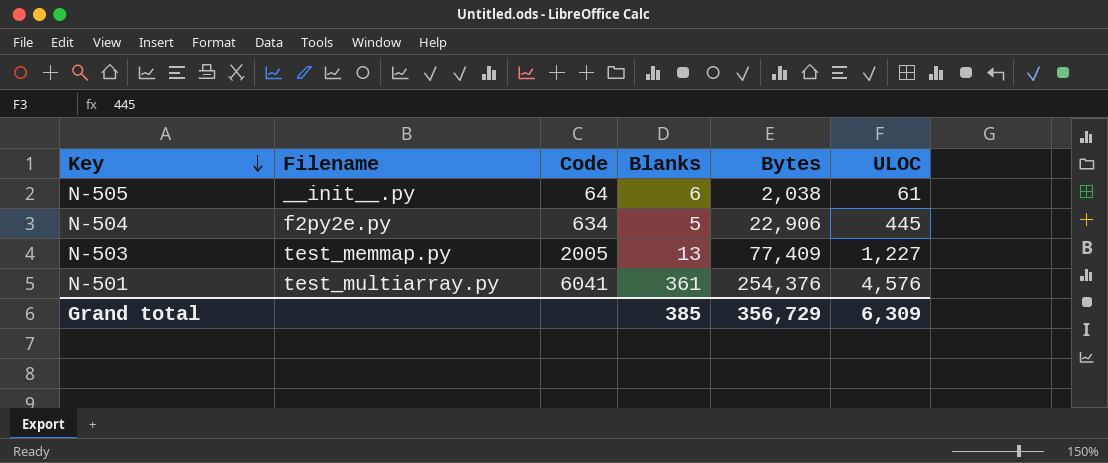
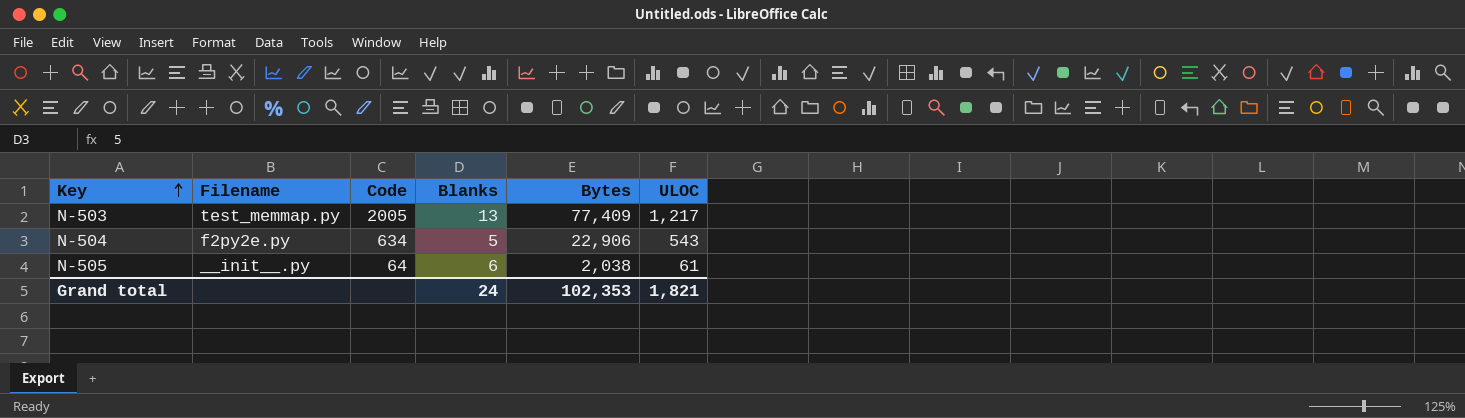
row order: Key descending -> Key ascending
row N-501: test_multiarray.py | 6041 | 361 | 254,376 | 4,576 -> none
N-503 | ULOC: 1,227 -> 1,217
N-504 | ULOC: 445 -> 543
Grand total | Blanks: 385 -> 24
Grand total | Bytes: 356,729 -> 102,353
Grand total | ULOC: 6,309 -> 1,821

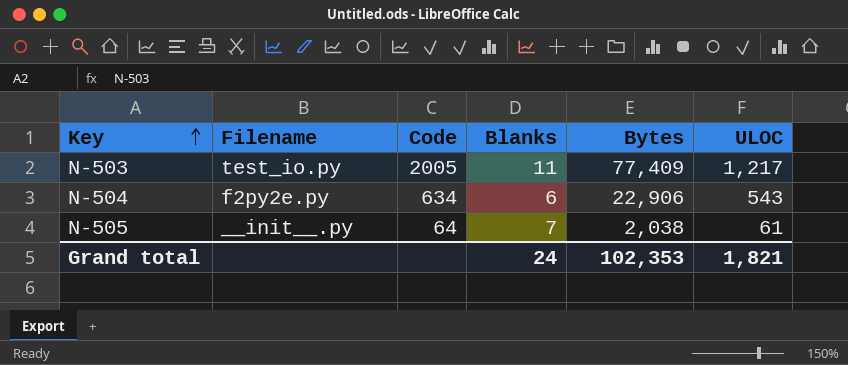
N-503 | Filename: test_memmap.py -> test_io.py
N-503 | Blanks: 13 -> 11
N-504 | Blanks: 5 -> 6
N-505 | Blanks: 6 -> 7

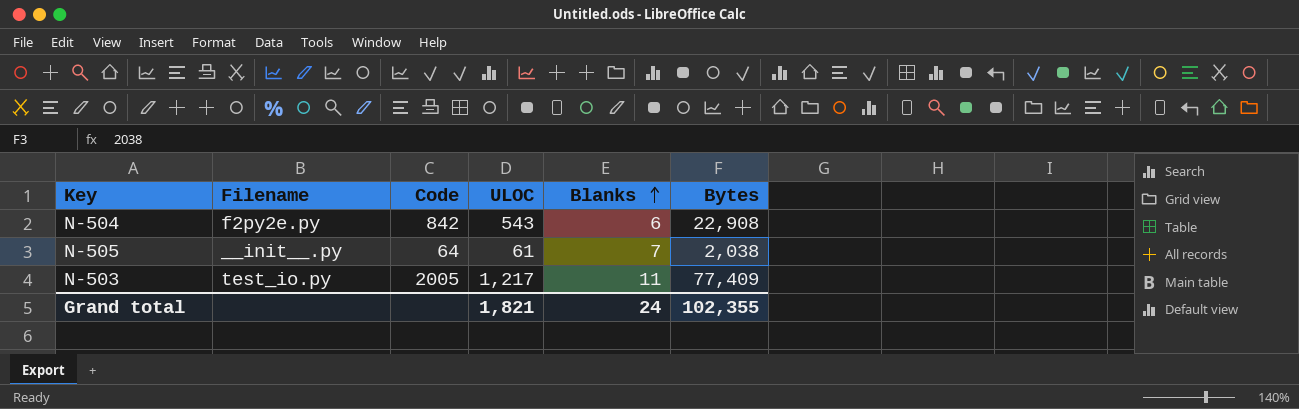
row order: Key ascending -> Blanks ascending
column ULOC | position: 6 -> 4
N-504 | Code: 634 -> 842
N-504 | Bytes: 22,906 -> 22,908
Grand total | Bytes: 102,353 -> 102,355

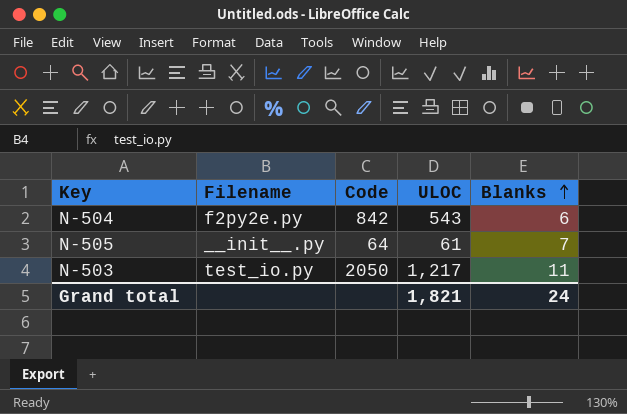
column Bytes | position: 6 -> none
N-503 | Code: 2005 -> 2050

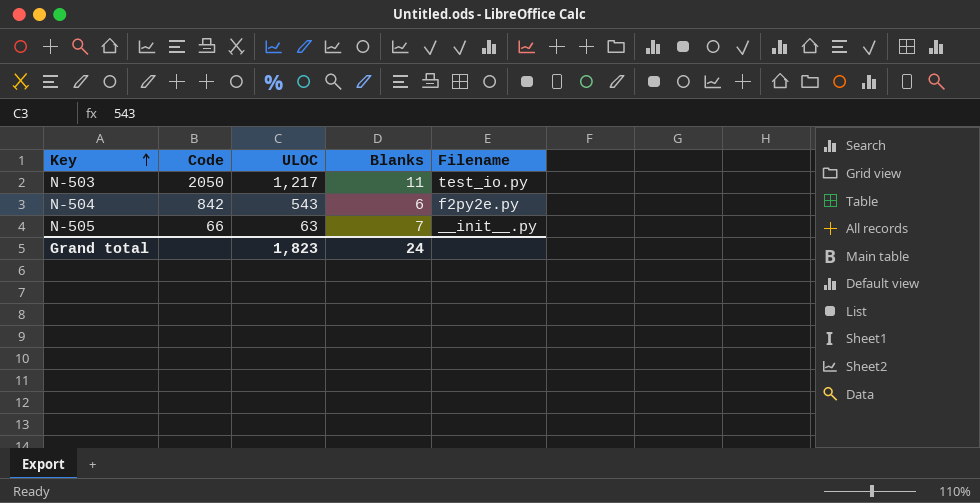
row order: Blanks ascending -> Key ascending
column Filename | position: 2 -> 5
N-505 | Code: 64 -> 66
N-505 | ULOC: 61 -> 63
Grand total | ULOC: 1,821 -> 1,823

